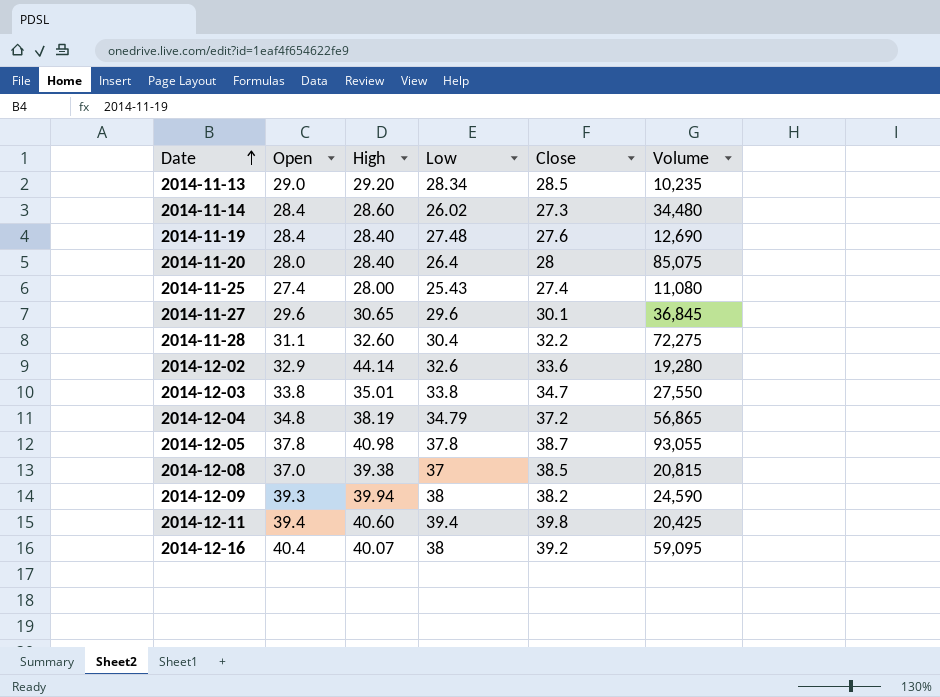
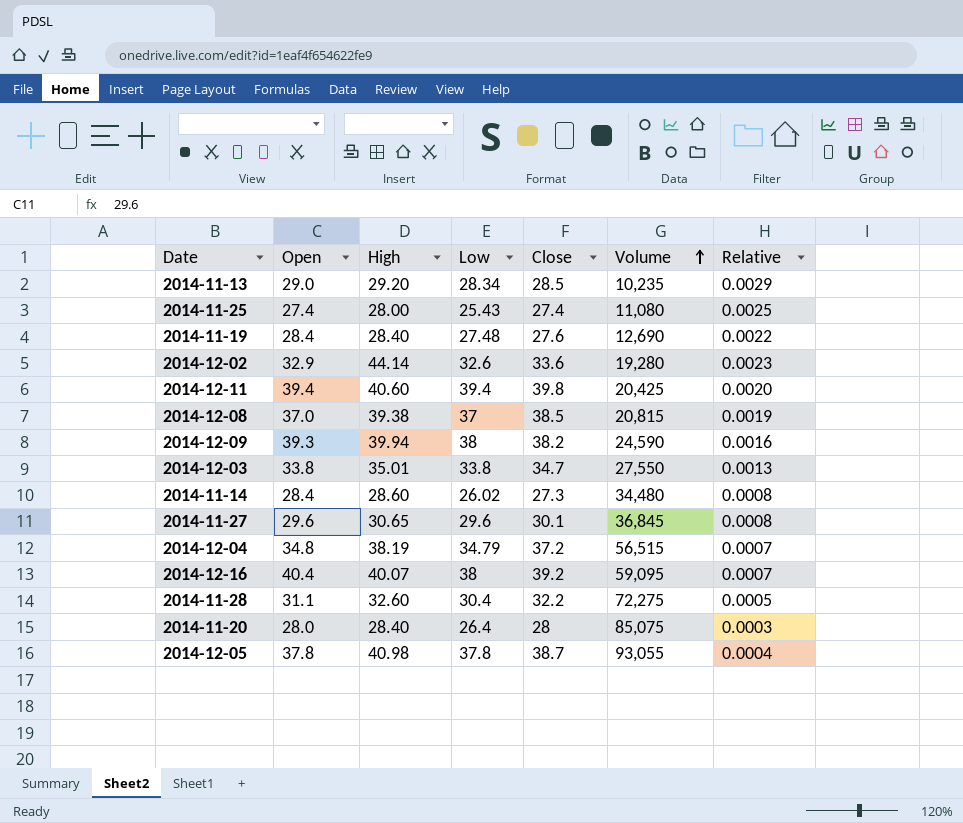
row order: Date ascending -> Volume ascending
column Relative | formula: none -> [High] / [Volume]
2014-12-04 | Volume: 56,865 -> 56,515

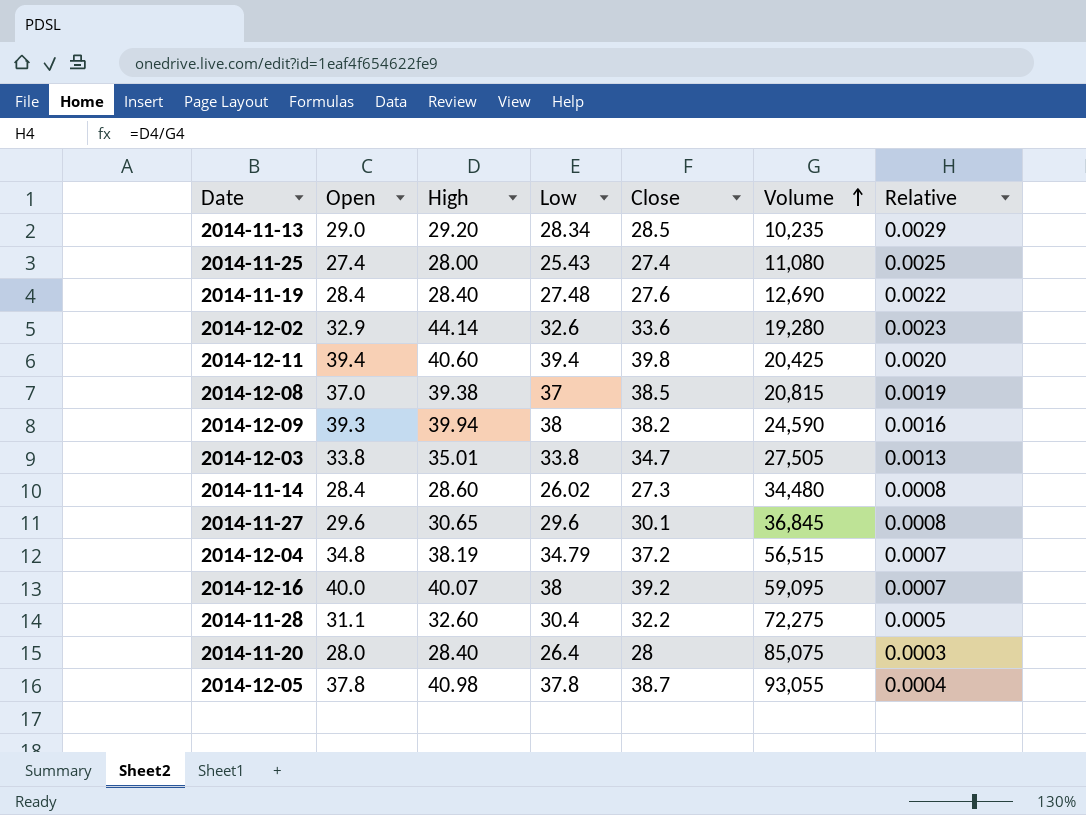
2014-12-03 | Volume: 27,550 -> 27,505
2014-12-16 | Open: 40.4 -> 40.0

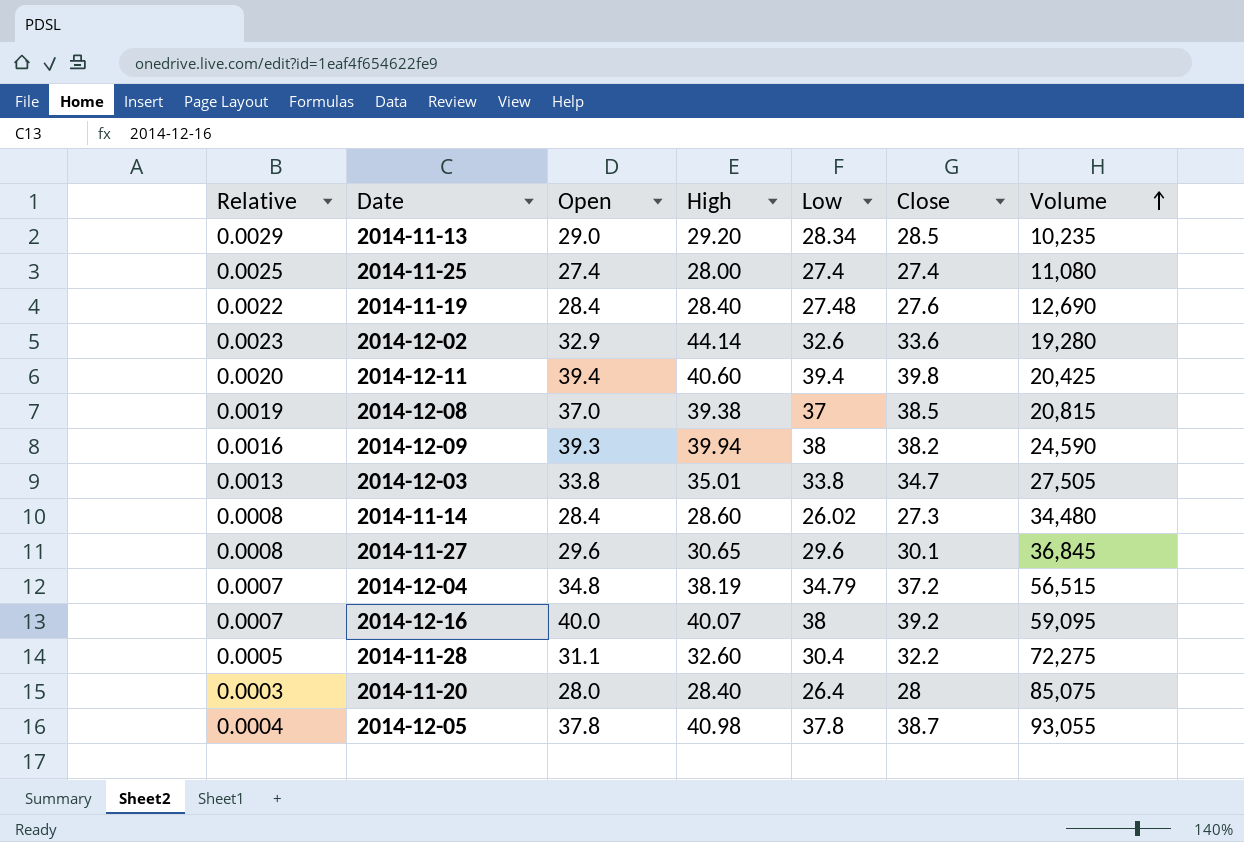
column Relative | position: 7 -> 1
2014-11-25 | Low: 25.43 -> 27.4

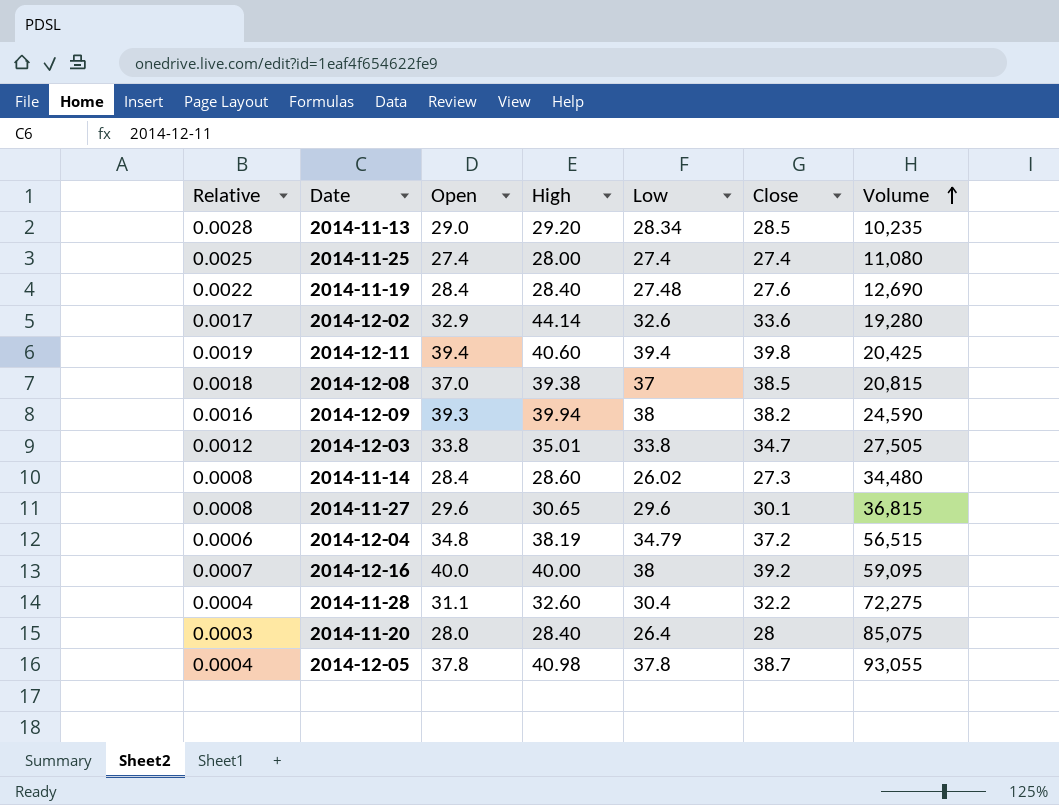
column Relative | formula: [High] / [Volume] -> [Open] / [Volume]
2014-11-27 | Volume: 36,845 -> 36,815
2014-12-16 | High: 40.07 -> 40.00

